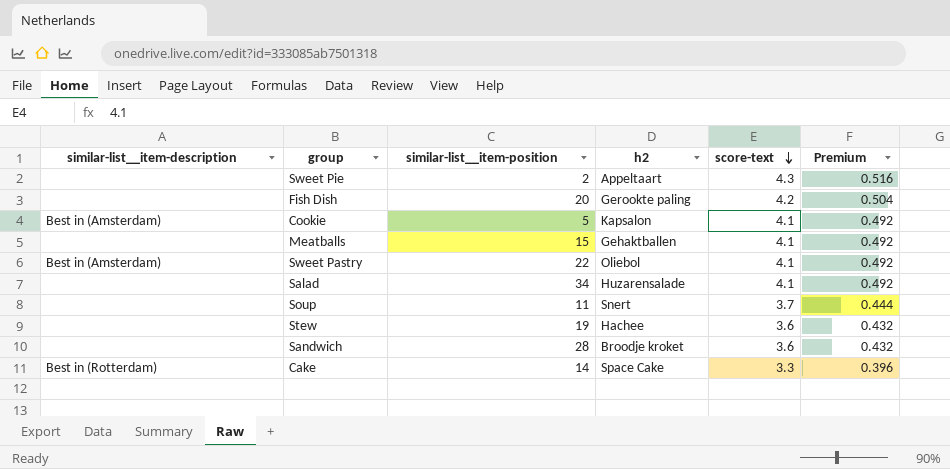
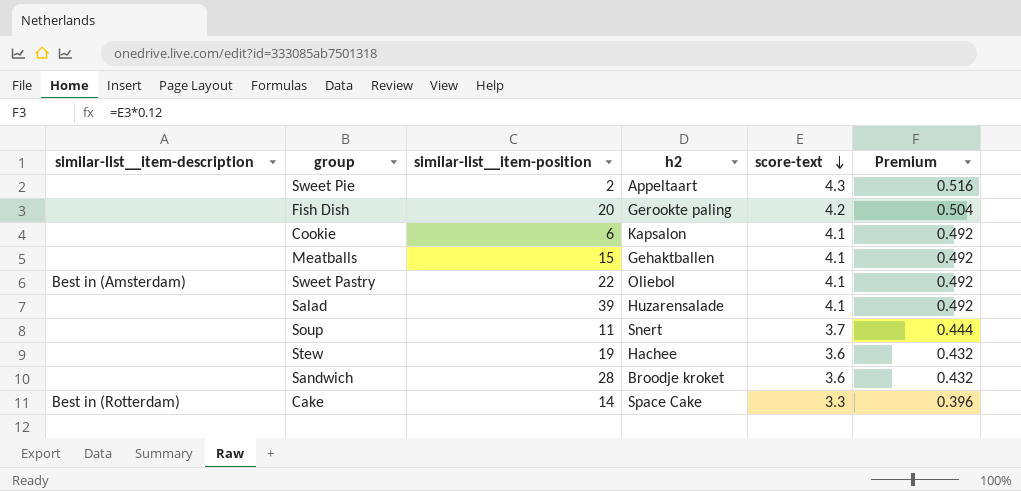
Cookie | similar-list__item-description: Best in (Amsterdam) -> none
Cookie | similar-list__item-position: 5 -> 6
Salad | similar-list__item-position: 34 -> 39

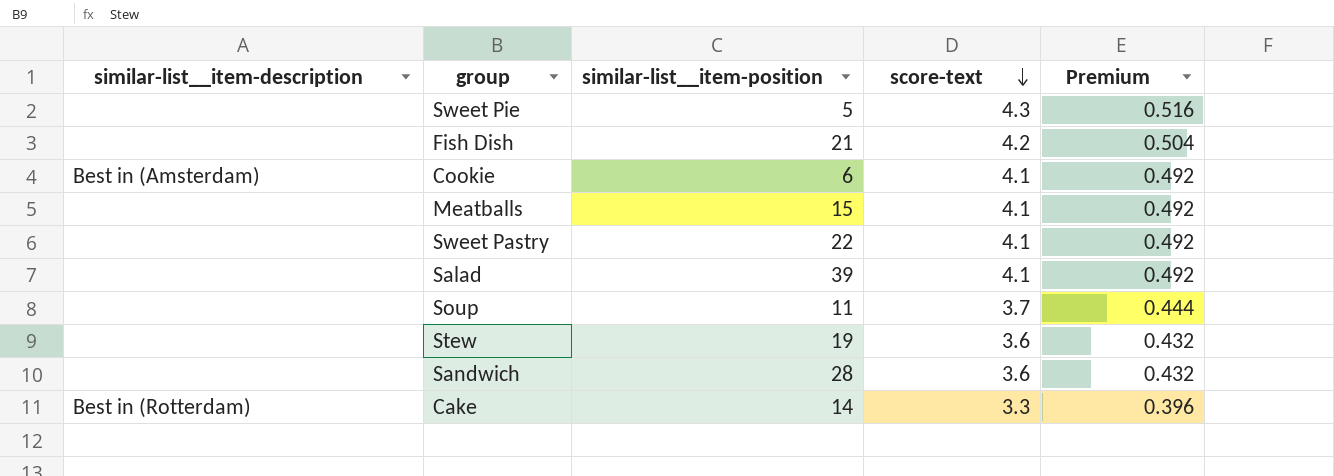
column h2 | position: 4 -> none
Sweet Pie | similar-list__item-position: 2 -> 5
Fish Dish | similar-list__item-position: 20 -> 21
Cookie | similar-list__item-description: none -> Best in (Amsterdam)
Sweet Pastry | similar-list__item-description: Best in (Amsterdam) -> none

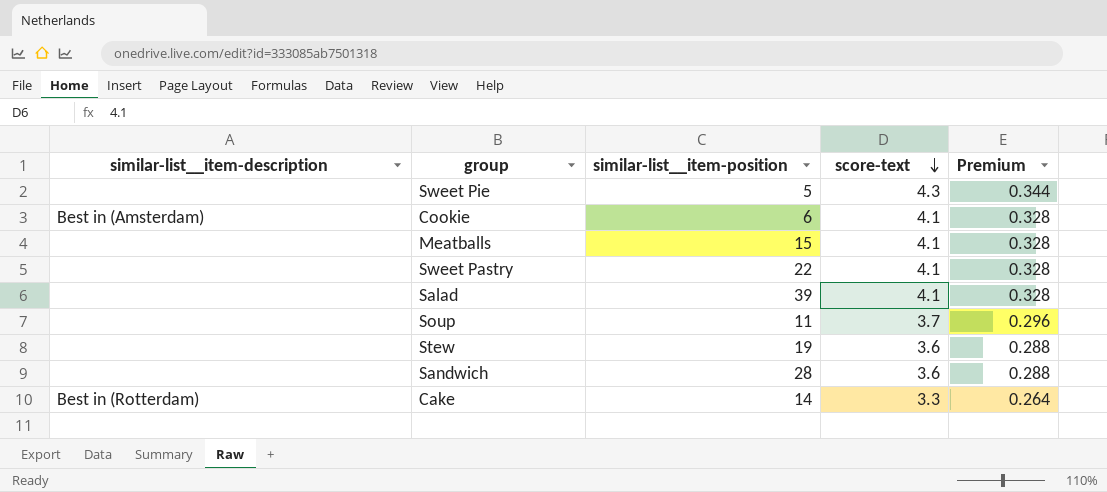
column Premium | formula: [score-text] * 0.12 -> [score-text] * 0.08
row Fish Dish: none | 21 | 4.2 | 0.504 -> none

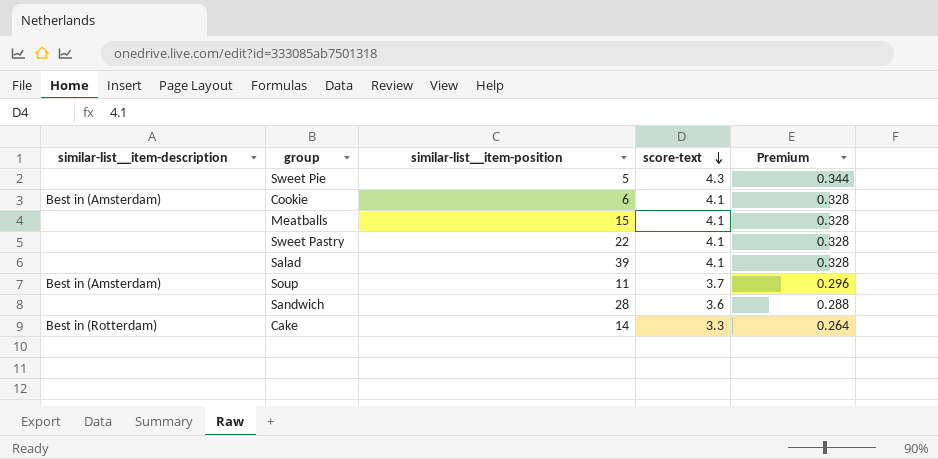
row Stew: none | 19 | 3.6 | 0.288 -> none
Soup | similar-list__item-description: none -> Best in (Amsterdam)

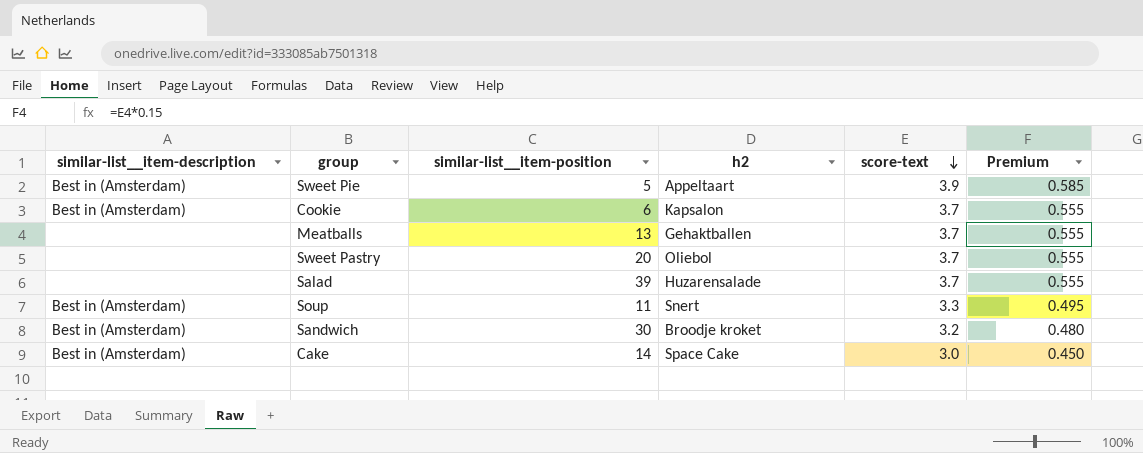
column h2 | position: none -> 4
column Premium | formula: [score-text] * 0.08 -> [score-text] * 0.15
Sweet Pie | similar-list__item-description: none -> Best in (Amsterdam)
Sweet Pie | score-text: 4.3 -> 3.9
Cookie | score-text: 4.1 -> 3.7
Meatballs | similar-list__item-position: 15 -> 13
Meatballs | score-text: 4.1 -> 3.7
Sweet Pastry | similar-list__item-position: 22 -> 20
Sweet Pastry | score-text: 4.1 -> 3.7
Salad | score-text: 4.1 -> 3.7
Soup | score-text: 3.7 -> 3.3
Sandwich | similar-list__item-description: none -> Best in (Amsterdam)
Sandwich | similar-list__item-position: 28 -> 30
Sandwich | score-text: 3.6 -> 3.2
Cake | similar-list__item-description: Best in (Rotterdam) -> Best in (Amsterdam)
Cake | score-text: 3.3 -> 3.0

